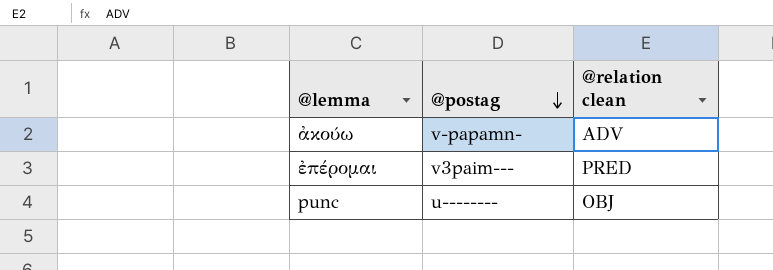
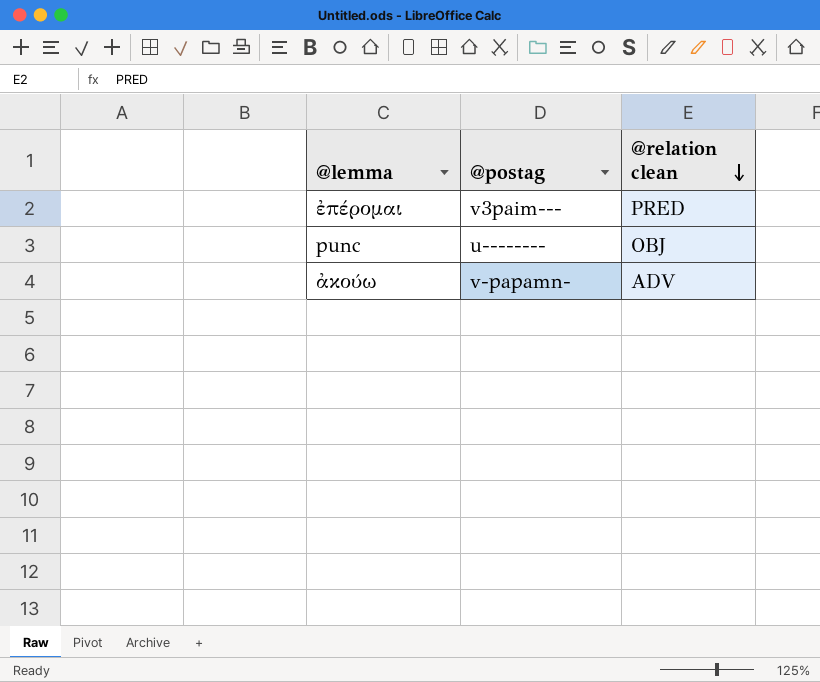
row order: @postag descending -> @relation clean descending

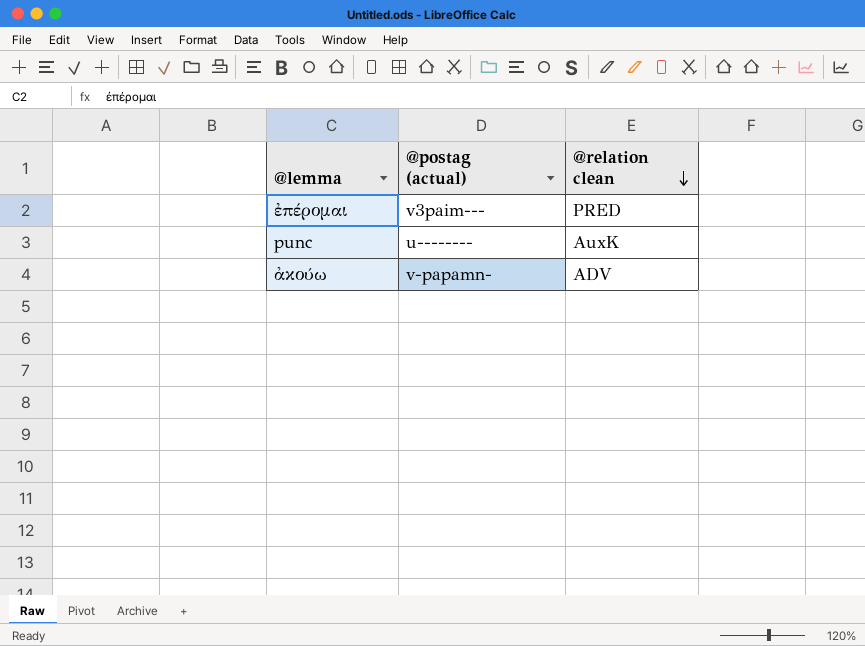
column name: @postag -> @postag (actual)
punc | @relation clean: OBJ -> AuxK

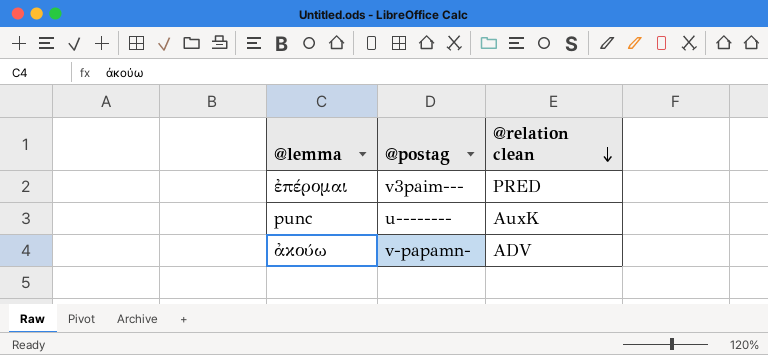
column name: @postag (actual) -> @postag

